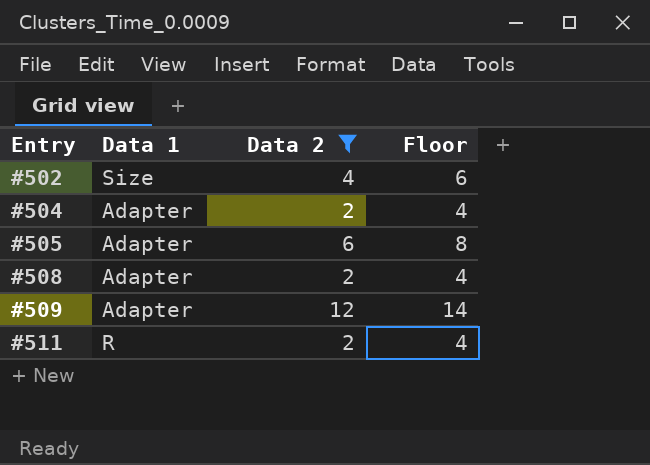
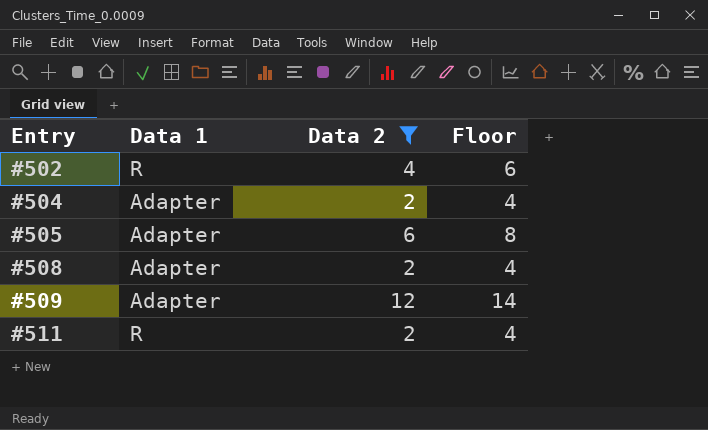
#502 | Data 1: Size -> R

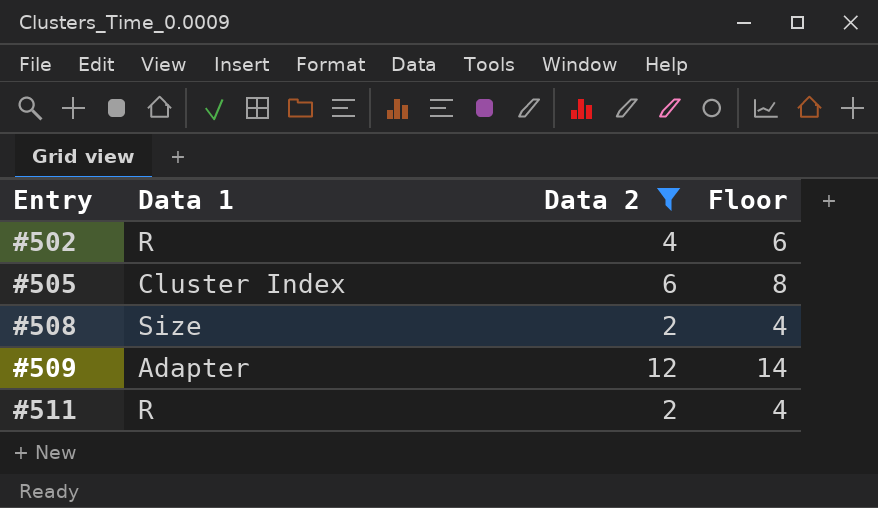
row #504: Adapter | 2 | 4 -> none
#505 | Data 1: Adapter -> Cluster Index
#508 | Data 1: Adapter -> Size

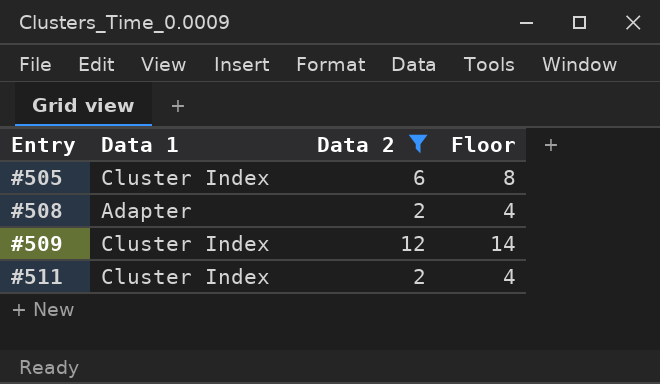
row #502: R | 4 | 6 -> none
#508 | Data 1: Size -> Adapter
#509 | Data 1: Adapter -> Cluster Index
#511 | Data 1: R -> Cluster Index

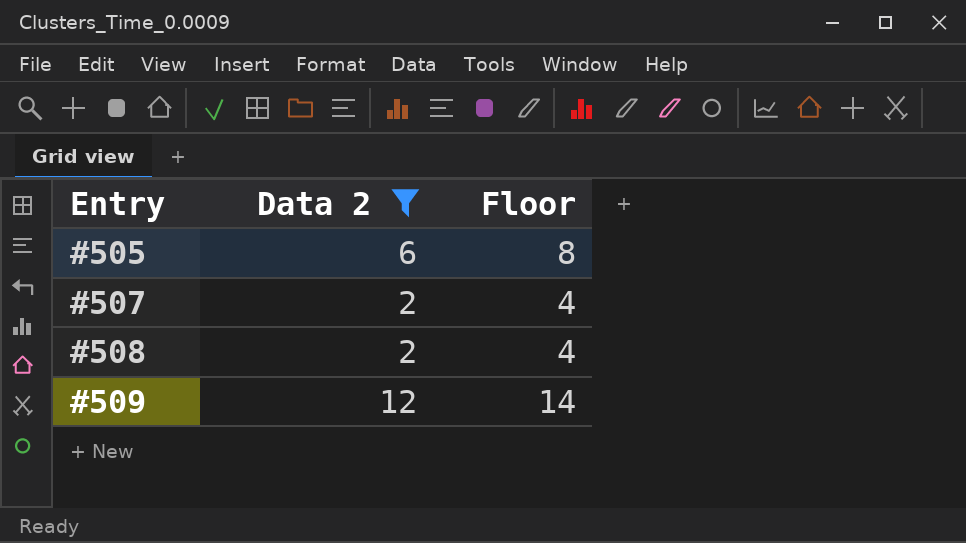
column Data 1 | position: 2 -> none
row #511: Cluster Index | 2 | 4 -> none
row #507: none -> 2 | 4

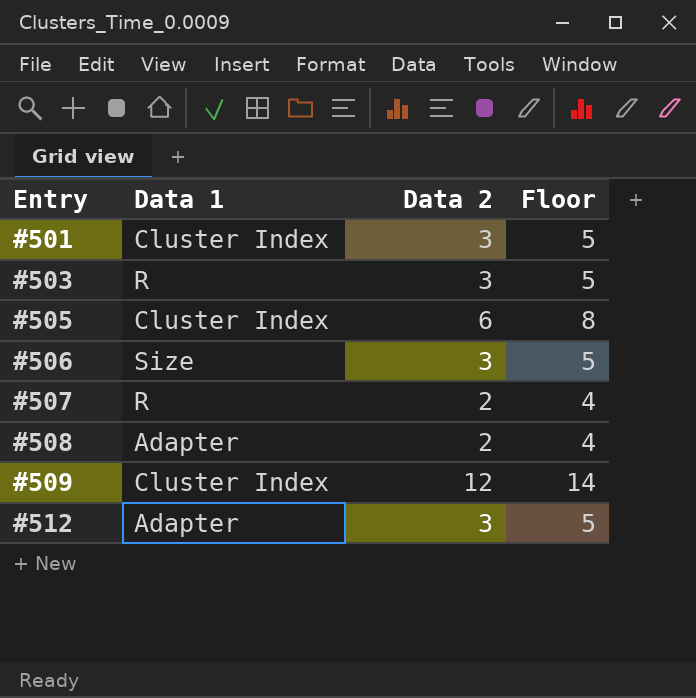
filter: Data 2 != 3 -> none
column Data 1 | position: none -> 2

